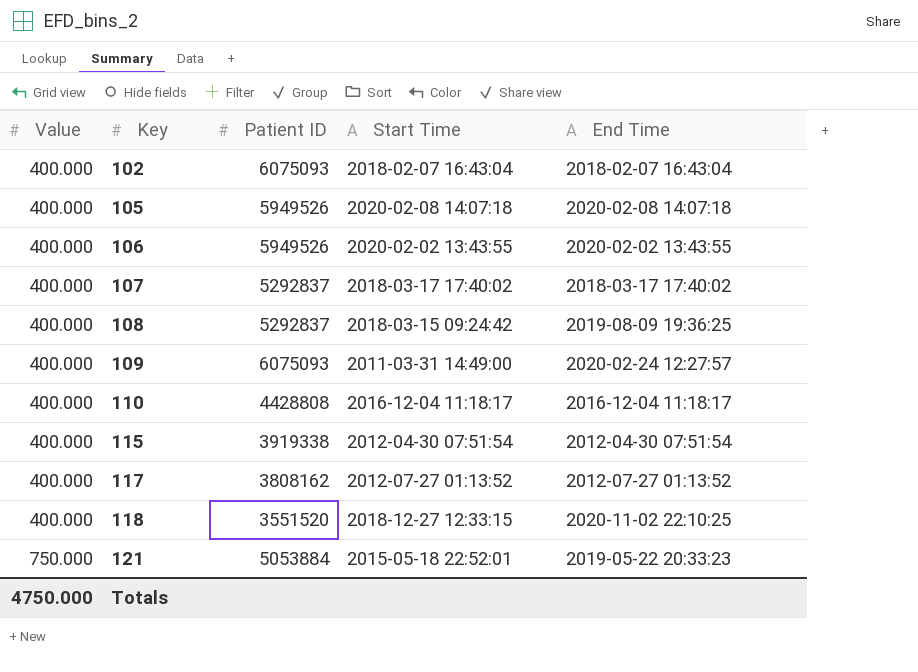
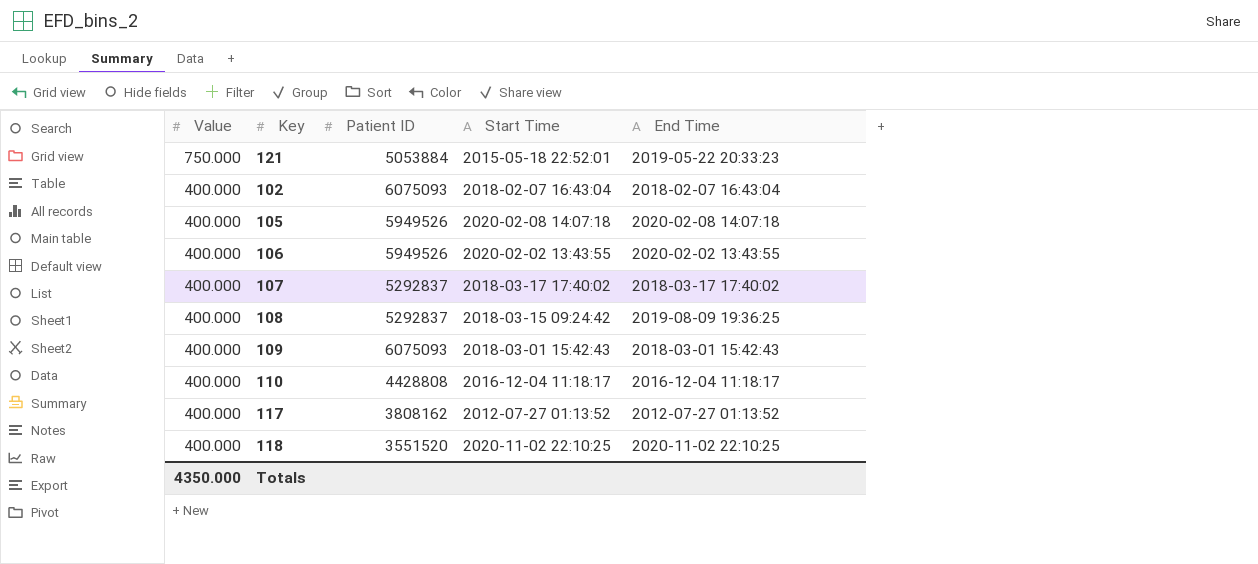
row order: Value ascending -> Value descending
row 115: 400.000 | 3919338 | 2012-04-30 07:51:54 | 2012-04-30 07:51:54 -> none
109 | Start Time: 2011-03-31 14:49:00 -> 2018-03-01 15:42:43
109 | End Time: 2020-02-24 12:27:57 -> 2018-03-01 15:42:43
118 | Start Time: 2018-12-27 12:33:15 -> 2020-11-02 22:10:25
Totals | Value: 4750.000 -> 4350.000

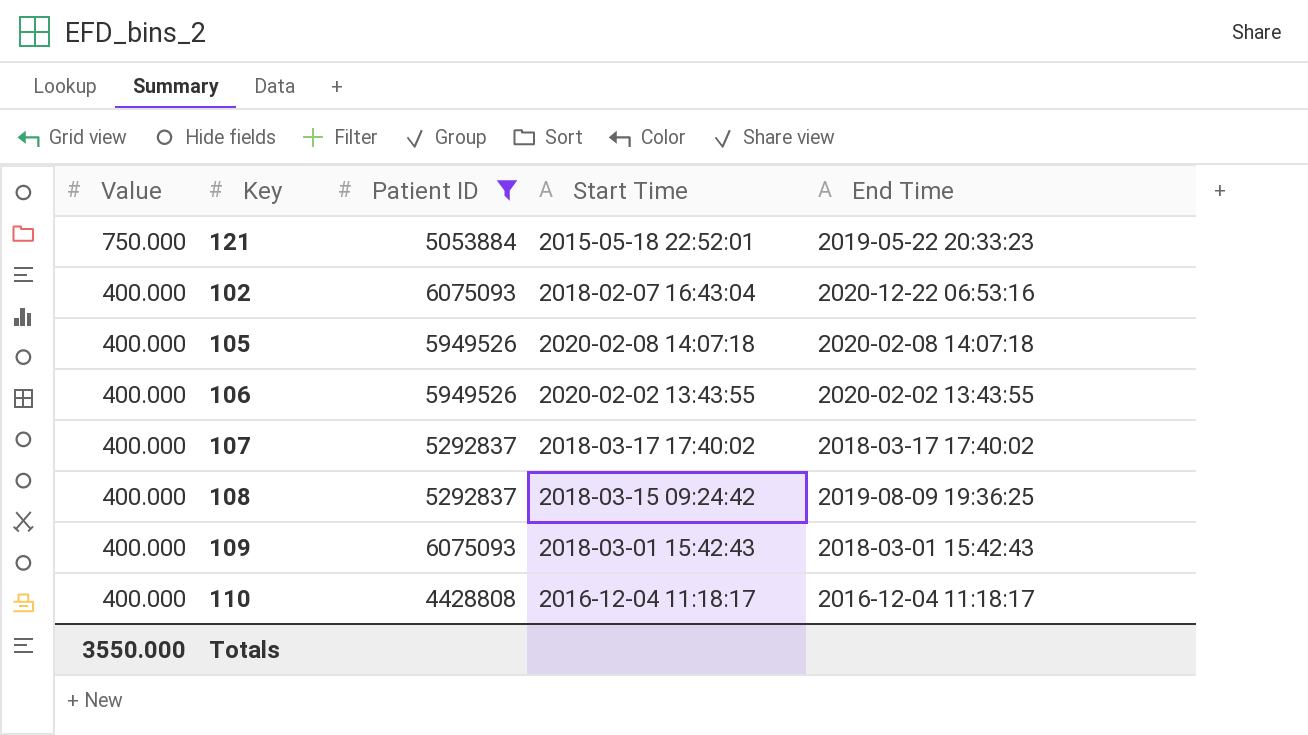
filter: none -> Patient ID >= 4428808
102 | End Time: 2018-02-07 16:43:04 -> 2020-12-22 06:53:16
Totals | Value: 4350.000 -> 3550.000

